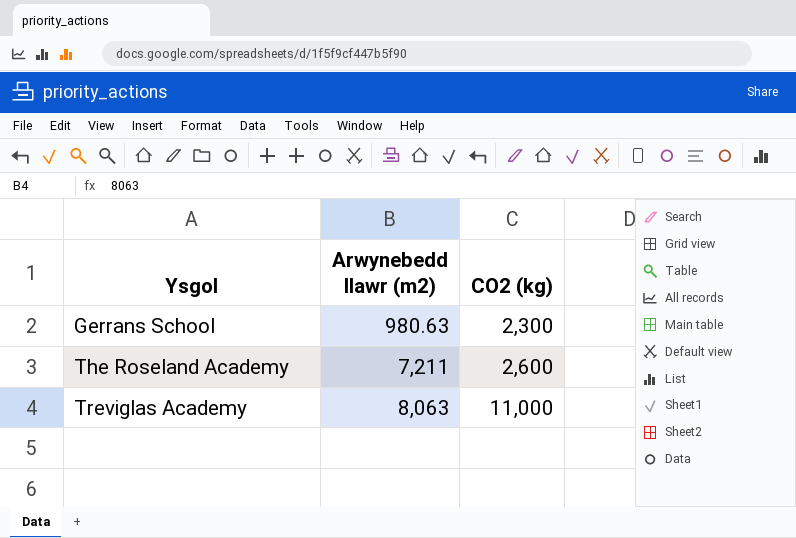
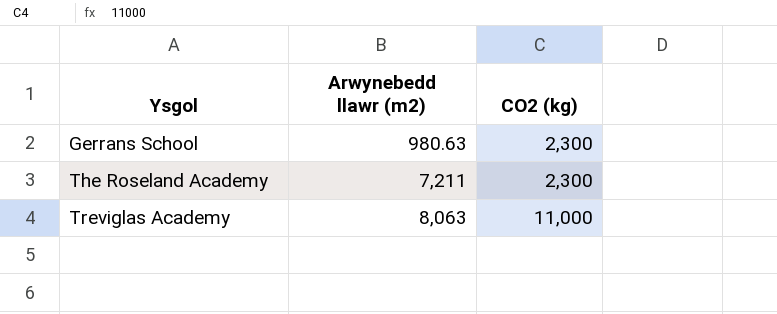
The Roseland Academy | CO2 (kg): 2,600 -> 2,300

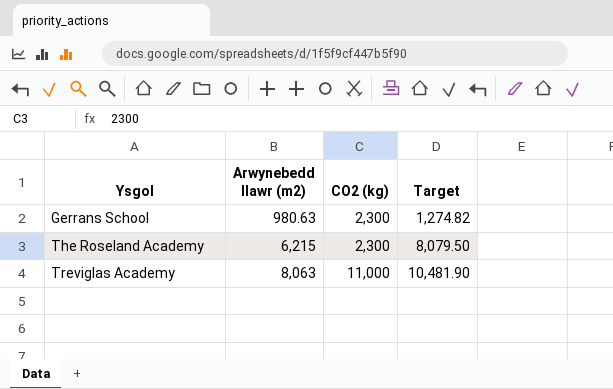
column Target | formula: none -> [Arwynebedd llawr (m2)] * 1.3
The Roseland Academy | Arwynebedd llawr (m2): 7,211 -> 6,215

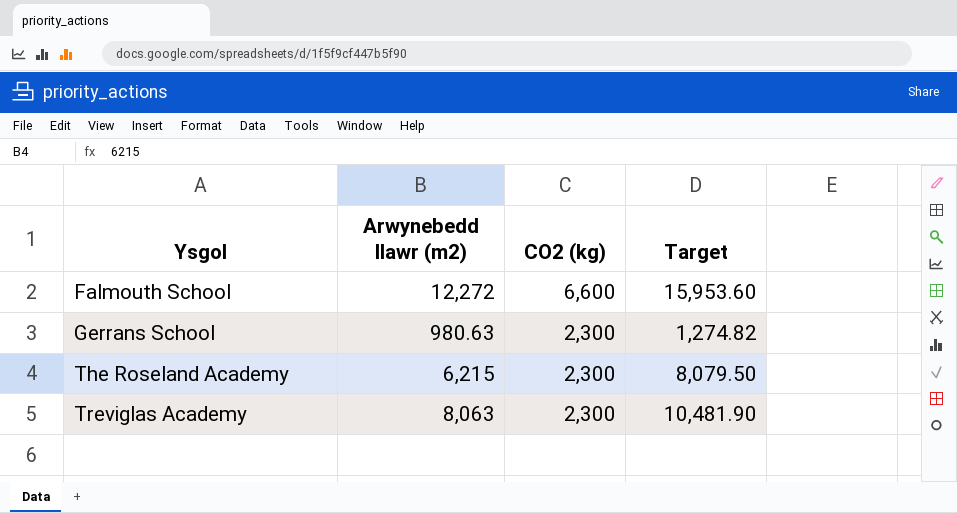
row Falmouth School: none -> 12,272 | 6,600 | 15,953.60
Treviglas Academy | CO2 (kg): 11,000 -> 2,300

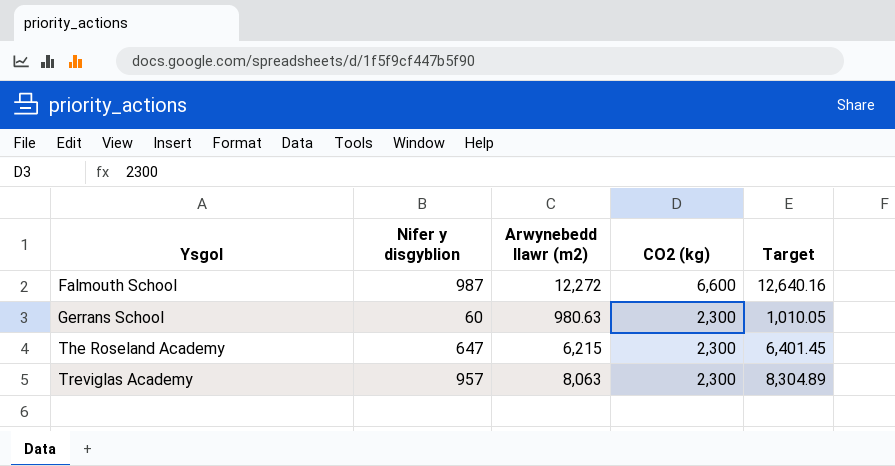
column Nifer y disgyblion | position: none -> 2
column Target | formula: [Arwynebedd llawr (m2)] * 1.3 -> [Arwynebedd llawr (m2)] * 1.03

